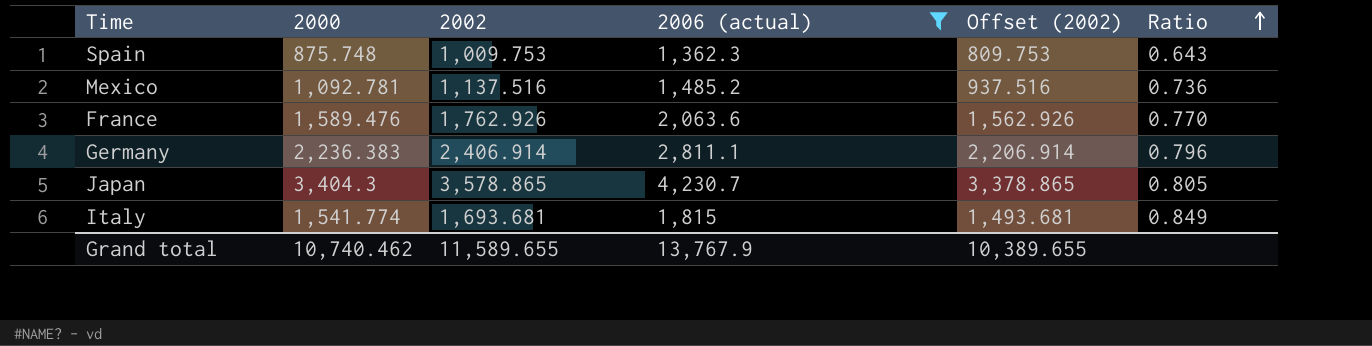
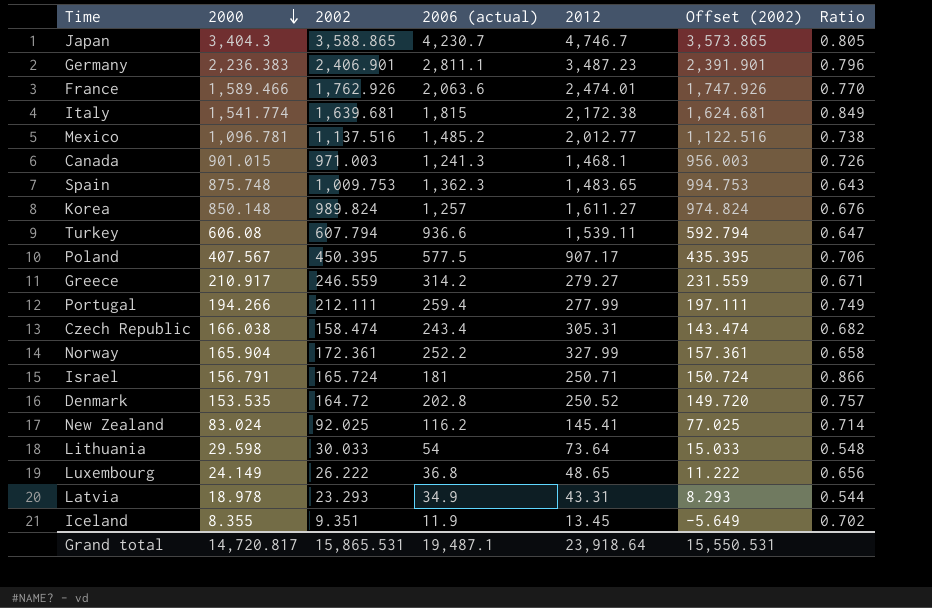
filter: 2006 (actual) >= 1,362.3 -> none
row order: Ratio ascending -> 2000 descending
column 2012 | position: none -> 5
column Offset (2002) | formula: [2002] - 200 -> [2002] - 15
Japan | 2002: 3,578.865 -> 3,588.865
Germany | 2002: 2,406.914 -> 2,406.901
France | 2000: 1,589.476 -> 1,589.466
Italy | 2002: 1,693.681 -> 1,639.681
Mexico | 2000: 1,092.781 -> 1,096.781
Mexico | Ratio: 0.736 -> 0.738
Grand total | 2000: 10,740.462 -> 14,720.817
Grand total | 2002: 11,589.655 -> 15,865.531
Grand total | 2006 (actual): 13,767.9 -> 19,487.1
Grand total | Offset (2002): 10,389.655 -> 15,550.531

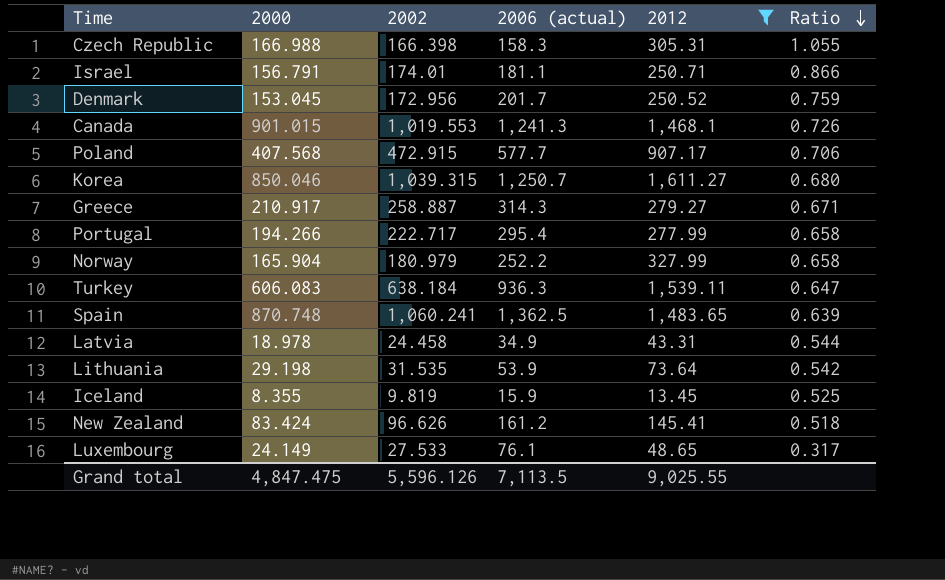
filter: none -> 2012 <= 1,611.27
row order: 2000 descending -> Ratio descending
column Offset (2002) | formula: [2002] - 15 -> none
Czech Republic | 2000: 166.038 -> 166.988
Czech Republic | 2002: 158.474 -> 166.398
Czech Republic | 2006 (actual): 243.4 -> 158.3
Czech Republic | Ratio: 0.682 -> 1.055
Israel | 2002: 165.724 -> 174.01
Israel | 2006 (actual): 181 -> 181.1
Denmark | 2000: 153.535 -> 153.045
Denmark | 2002: 164.72 -> 172.956
Denmark | 2006 (actual): 202.8 -> 201.7
Denmark | Ratio: 0.757 -> 0.759
Canada | 2002: 971.003 -> 1,019.553
Poland | 2000: 407.567 -> 407.568
Poland | 2002: 450.395 -> 472.915
Poland | 2006 (actual): 577.5 -> 577.7
Korea | 2000: 850.148 -> 850.046
Korea | 2002: 989.824 -> 1,039.315
Korea | 2006 (actual): 1,257 -> 1,250.7
Korea | Ratio: 0.676 -> 0.680
Greece | 2002: 246.559 -> 258.887
Greece | 2006 (actual): 314.2 -> 314.3
Portugal | 2002: 212.111 -> 222.717
Portugal | 2006 (actual): 259.4 -> 295.4
Portugal | Ratio: 0.749 -> 0.658
Norway | 2002: 172.361 -> 180.979
Turkey | 2000: 606.08 -> 606.083
Turkey | 2002: 607.794 -> 638.184
Turkey | 2006 (actual): 936.6 -> 936.3
Spain | 2000: 875.748 -> 870.748
Spain | 2002: 1,009.753 -> 1,060.241
Spain | 2006 (actual): 1,362.3 -> 1,362.5
Spain | Ratio: 0.643 -> 0.639
Latvia | 2002: 23.293 -> 24.458
Lithuania | 2000: 29.598 -> 29.198
Lithuania | 2002: 30.033 -> 31.535
Lithuania | 2006 (actual): 54 -> 53.9
Lithuania | Ratio: 0.548 -> 0.542
Iceland | 2002: 9.351 -> 9.819
Iceland | 2006 (actual): 11.9 -> 15.9
Iceland | Ratio: 0.702 -> 0.525
New Zealand | 2000: 83.024 -> 83.424
New Zealand | 2002: 92.025 -> 96.626
New Zealand | 2006 (actual): 116.2 -> 161.2
New Zealand | Ratio: 0.714 -> 0.518
Luxembourg | 2002: 26.222 -> 27.533
Luxembourg | 2006 (actual): 36.8 -> 76.1
Luxembourg | Ratio: 0.656 -> 0.317
Grand total | 2000: 14,720.817 -> 4,847.475
Grand total | 2002: 15,865.531 -> 5,596.126
Grand total | 2006 (actual): 19,487.1 -> 7,113.5
Grand total | 2012: 23,918.64 -> 9,025.55

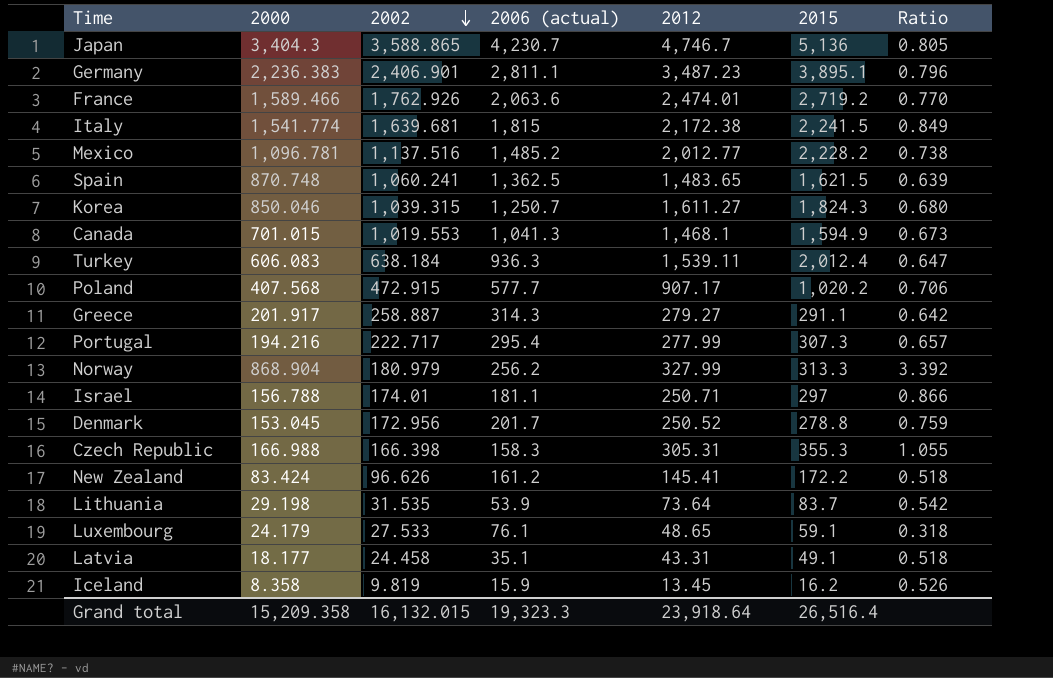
filter: 2012 <= 1,611.27 -> none
row order: Ratio descending -> 2002 descending
column 2015 | position: none -> 6
Canada | 2000: 901.015 -> 701.015
Canada | 2006 (actual): 1,241.3 -> 1,041.3
Canada | Ratio: 0.726 -> 0.673
Greece | 2000: 210.917 -> 201.917
Greece | Ratio: 0.671 -> 0.642
Portugal | 2000: 194.266 -> 194.216
Portugal | Ratio: 0.658 -> 0.657
Norway | 2000: 165.904 -> 868.904
Norway | 2006 (actual): 252.2 -> 256.2
Norway | Ratio: 0.658 -> 3.392
Israel | 2000: 156.791 -> 156.788
Luxembourg | 2000: 24.149 -> 24.179
Luxembourg | Ratio: 0.317 -> 0.318
Latvia | 2000: 18.978 -> 18.177
Latvia | 2006 (actual): 34.9 -> 35.1
Latvia | Ratio: 0.544 -> 0.518
Iceland | 2000: 8.355 -> 8.358
Iceland | Ratio: 0.525 -> 0.526
Grand total | 2000: 4,847.475 -> 15,209.358
Grand total | 2002: 5,596.126 -> 16,132.015
Grand total | 2006 (actual): 7,113.5 -> 19,323.3
Grand total | 2012: 9,025.55 -> 23,918.64

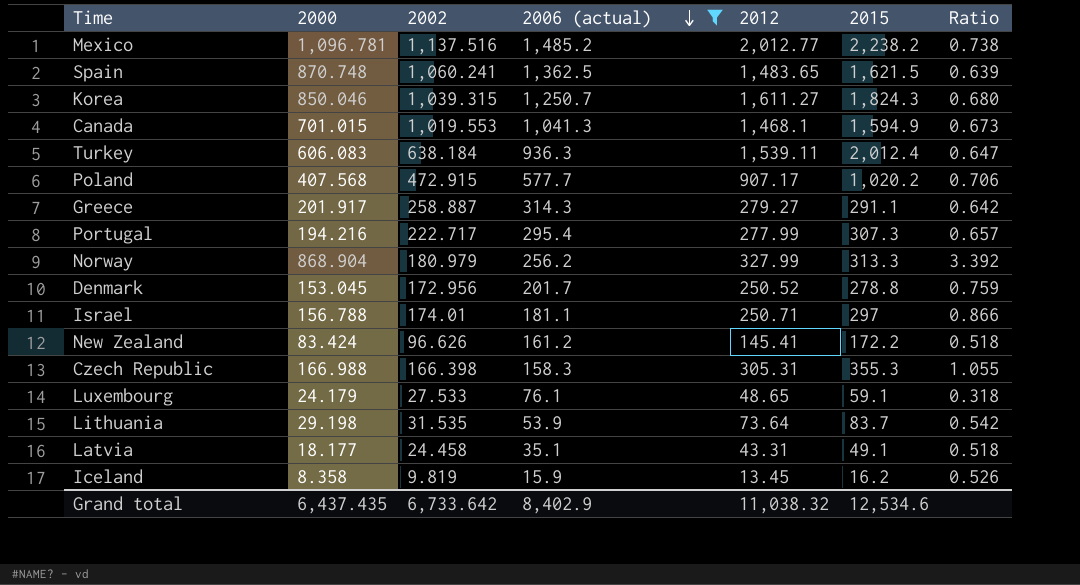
filter: none -> 2006 (actual) <= 1,485.2
row order: 2002 descending -> 2006 (actual) descending
Mexico | 2015: 2,228.2 -> 2,238.2
Grand total | 2000: 15,209.358 -> 6,437.435
Grand total | 2002: 16,132.015 -> 6,733.642
Grand total | 2006 (actual): 19,323.3 -> 8,402.9
Grand total | 2012: 23,918.64 -> 11,038.32
Grand total | 2015: 26,516.4 -> 12,534.6

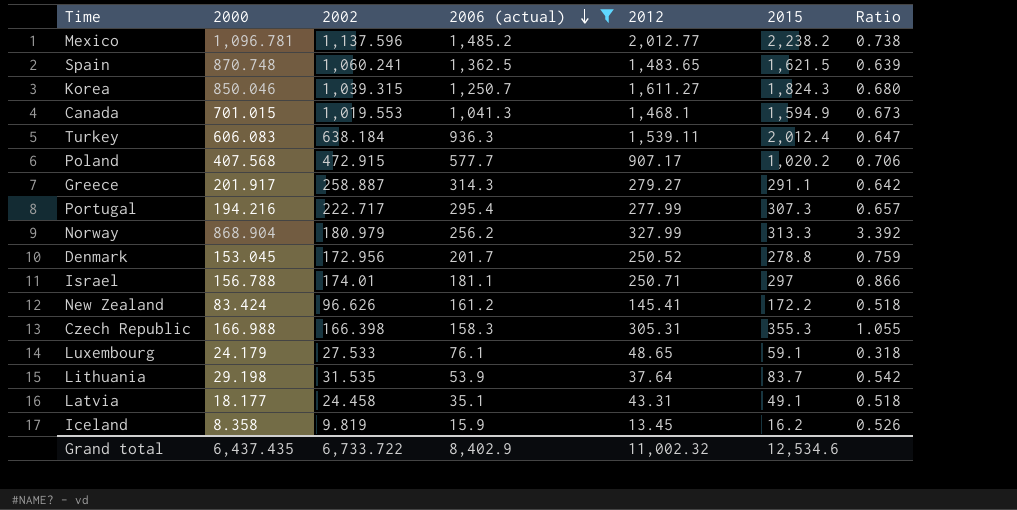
Mexico | 2002: 1,137.516 -> 1,137.596
Lithuania | 2012: 73.64 -> 37.64
Grand total | 2002: 6,733.642 -> 6,733.722
Grand total | 2012: 11,038.32 -> 11,002.32

